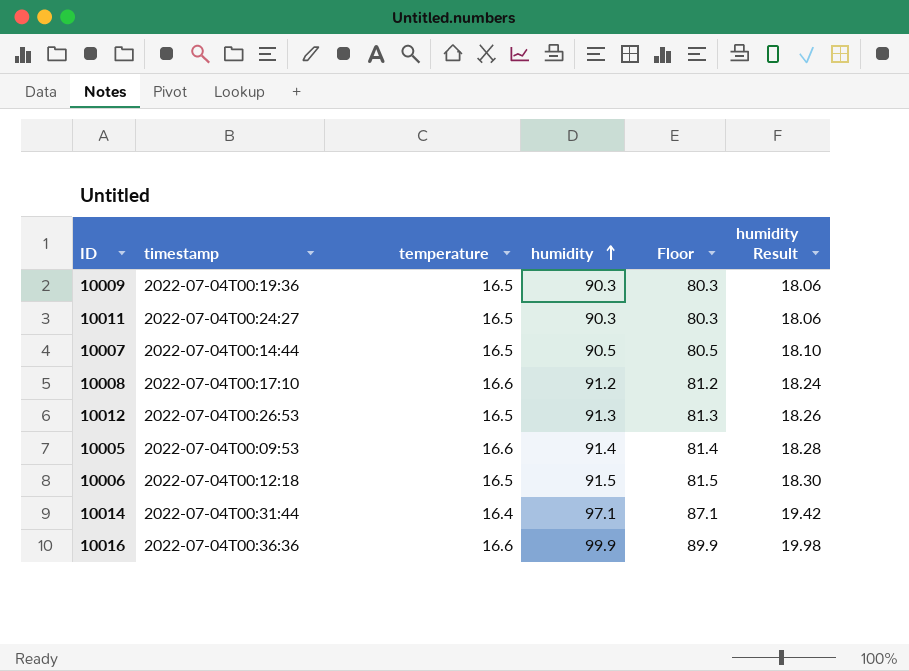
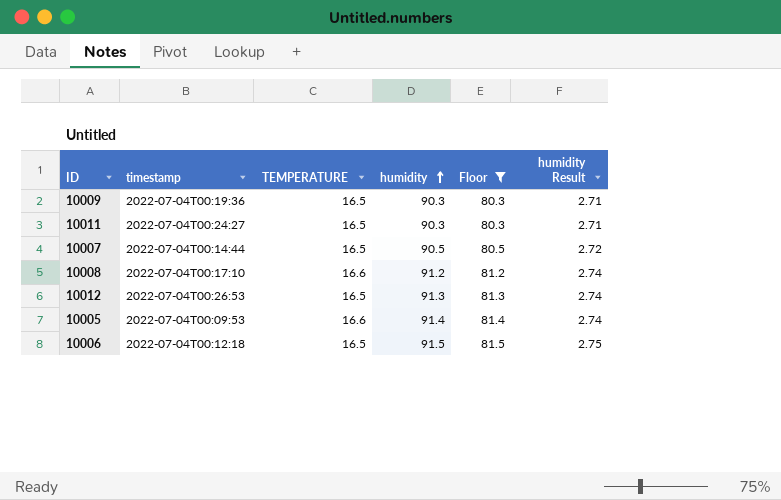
filter: none -> Floor <= 81.5
column name: temperature -> TEMPERATURE
column humidity Result | formula: [humidity] * 0.2 -> [humidity] * 0.03

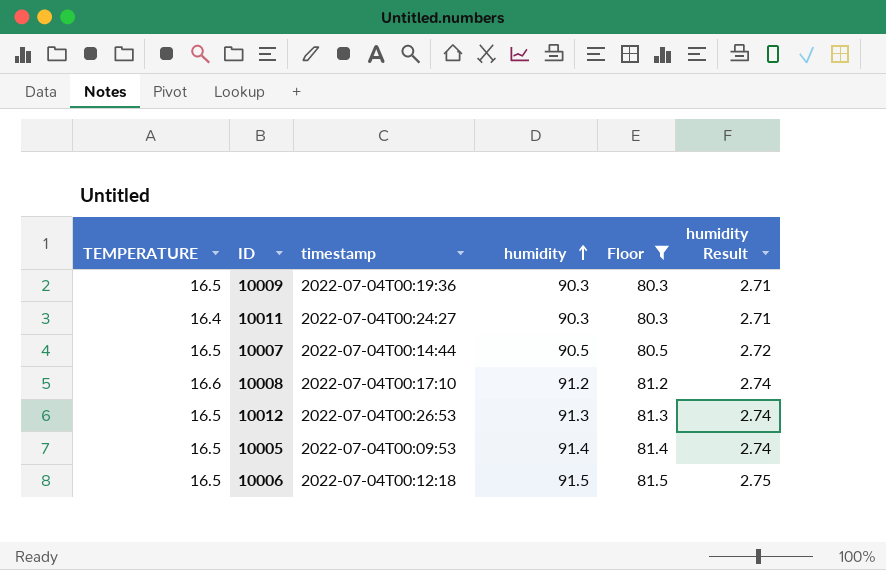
column TEMPERATURE | position: 3 -> 1
10011 | TEMPERATURE: 16.5 -> 16.4
10005 | TEMPERATURE: 16.6 -> 16.5

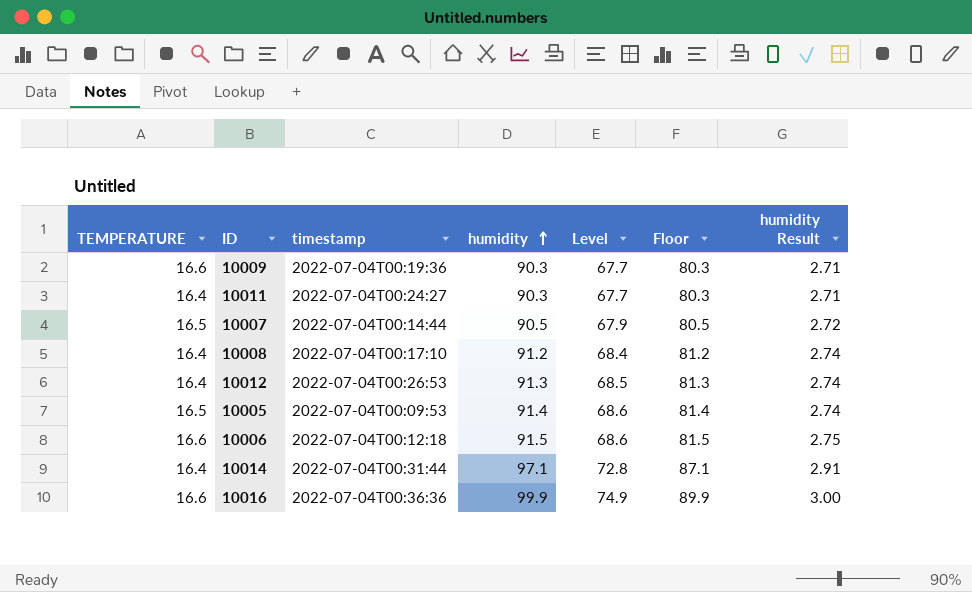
filter: Floor <= 81.5 -> none
column Level | formula: none -> [humidity] * 0.75
10009 | TEMPERATURE: 16.5 -> 16.6
10008 | TEMPERATURE: 16.6 -> 16.4
10012 | TEMPERATURE: 16.5 -> 16.4
10006 | TEMPERATURE: 16.5 -> 16.6

